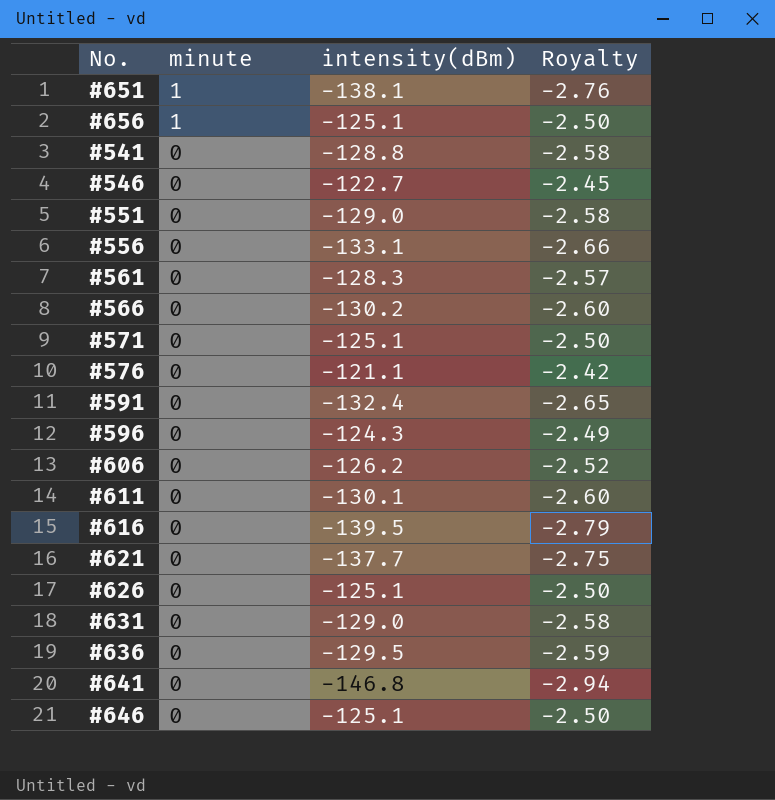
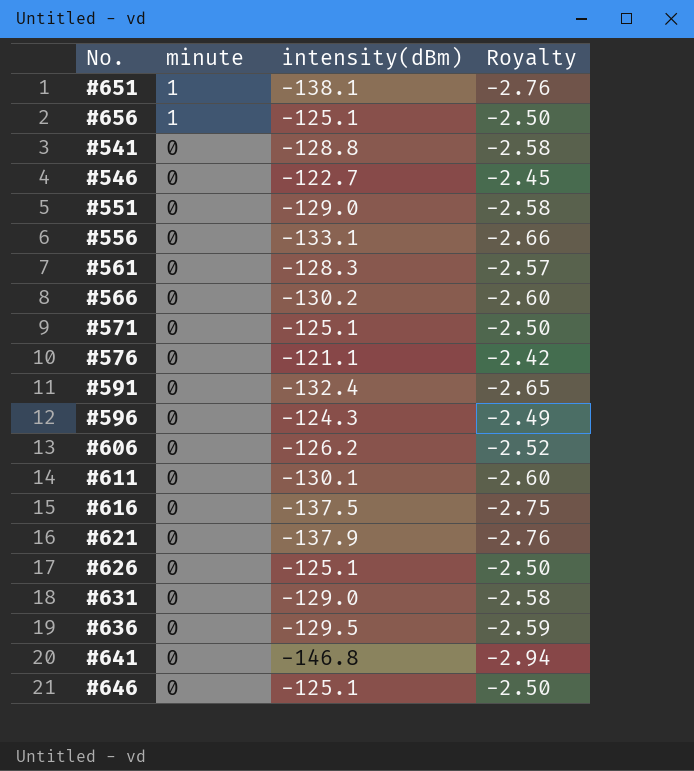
#616 | intensity(dBm): -139.5 -> -137.5
#616 | Royalty: -2.79 -> -2.75
#621 | intensity(dBm): -137.7 -> -137.9
#621 | Royalty: -2.75 -> -2.76

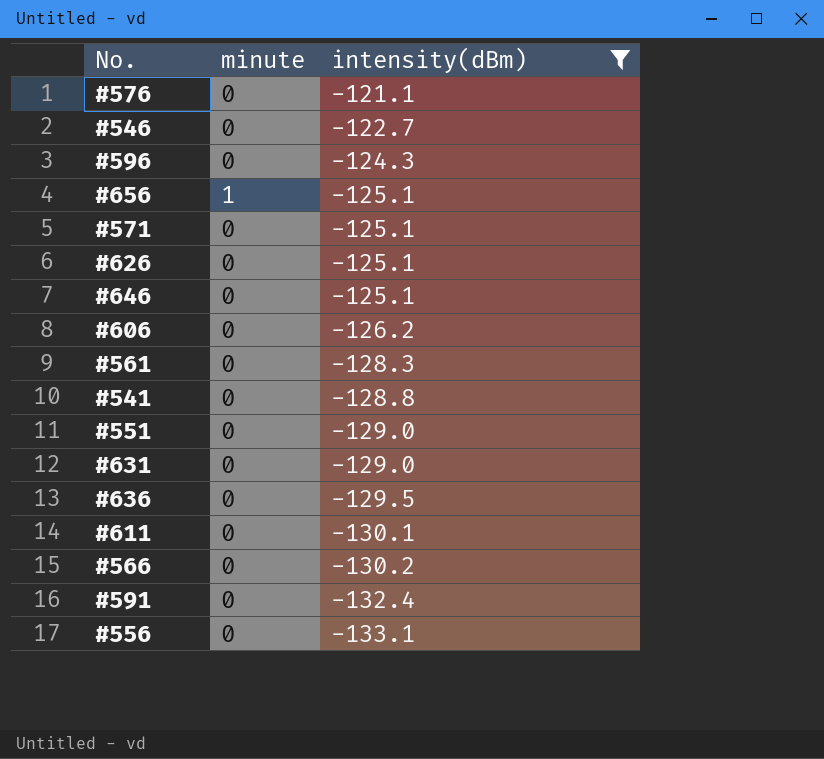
filter: none -> intensity(dBm) >= -133.1
row order: minute descending -> intensity(dBm) descending
column Royalty | formula: [intensity(dBm)] * 0.02 -> none

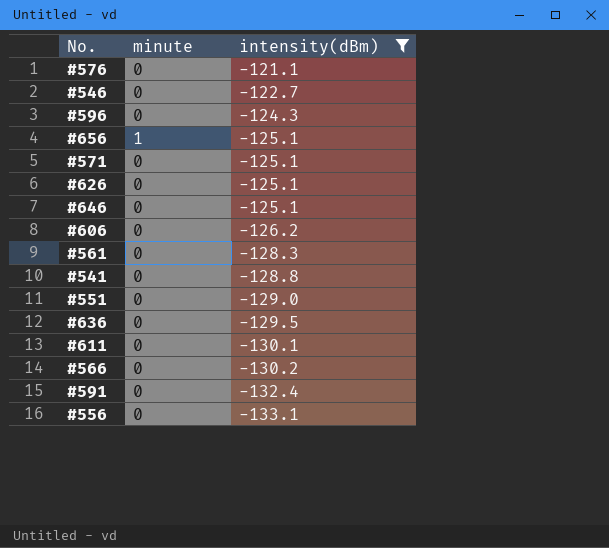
row #631: 0 | -129.0 -> none

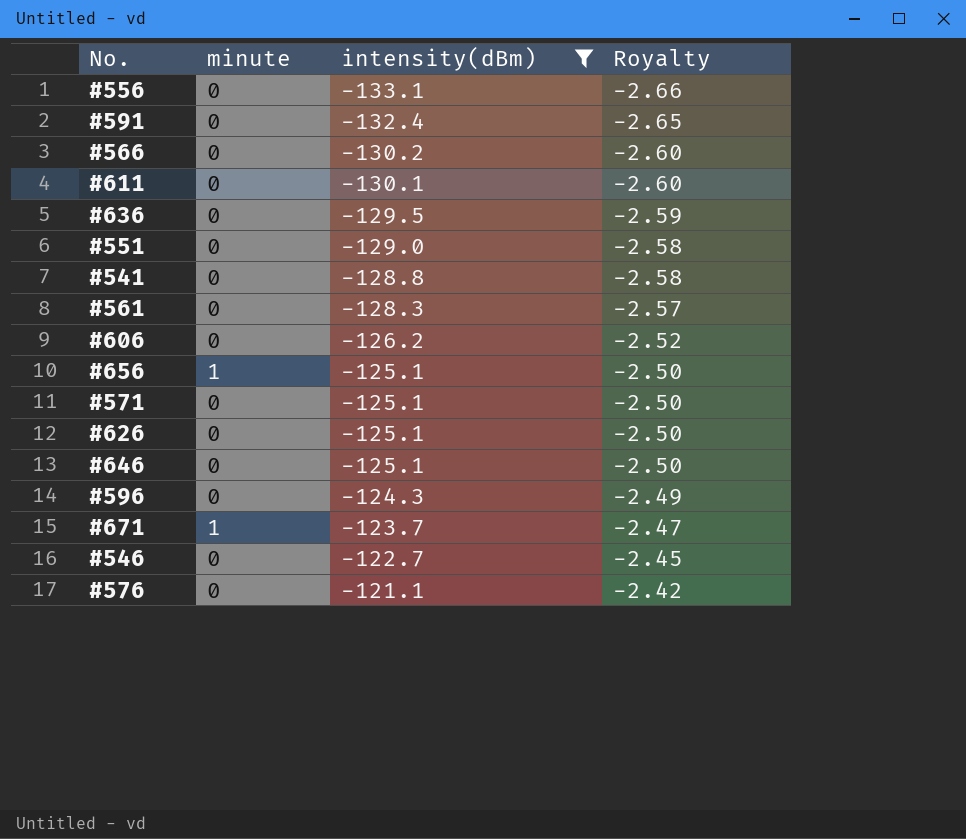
row order: intensity(dBm) descending -> intensity(dBm) ascending
column Royalty | formula: none -> [intensity(dBm)] * 0.02
row #671: none -> 1 | -123.7 | -2.47

